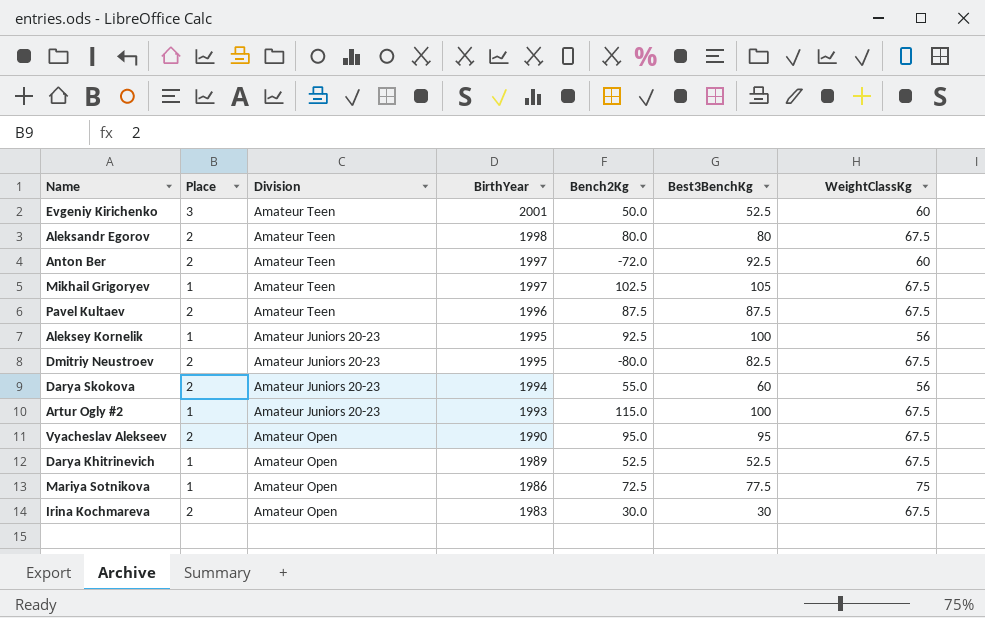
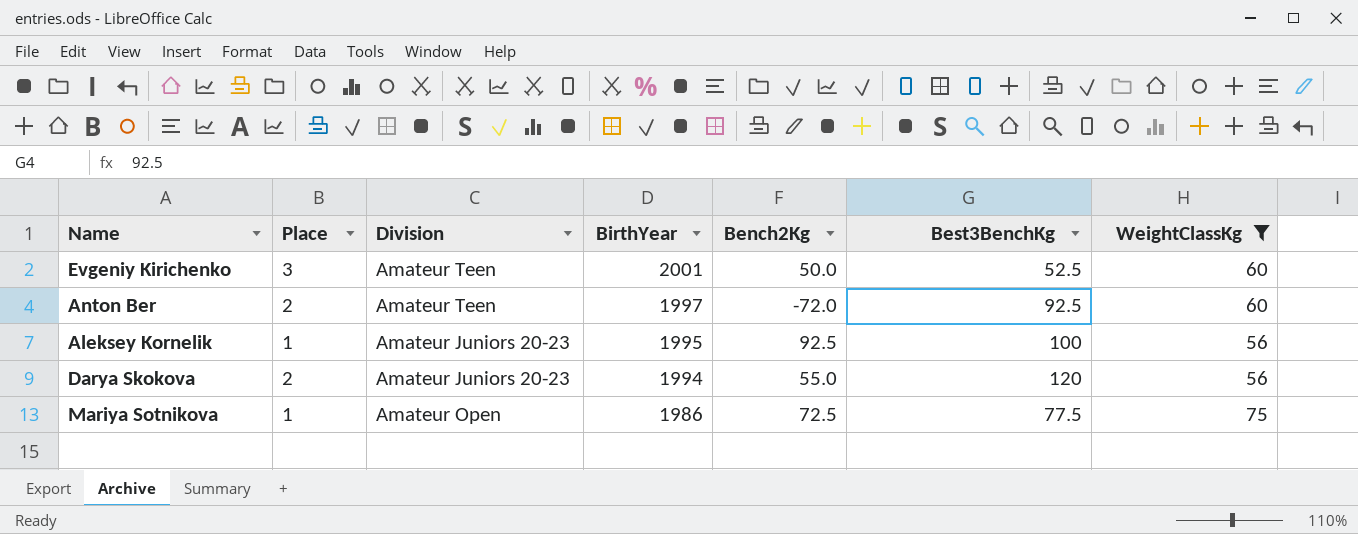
filter: none -> WeightClassKg != 67.5
Darya Skokova | Best3BenchKg: 60 -> 120

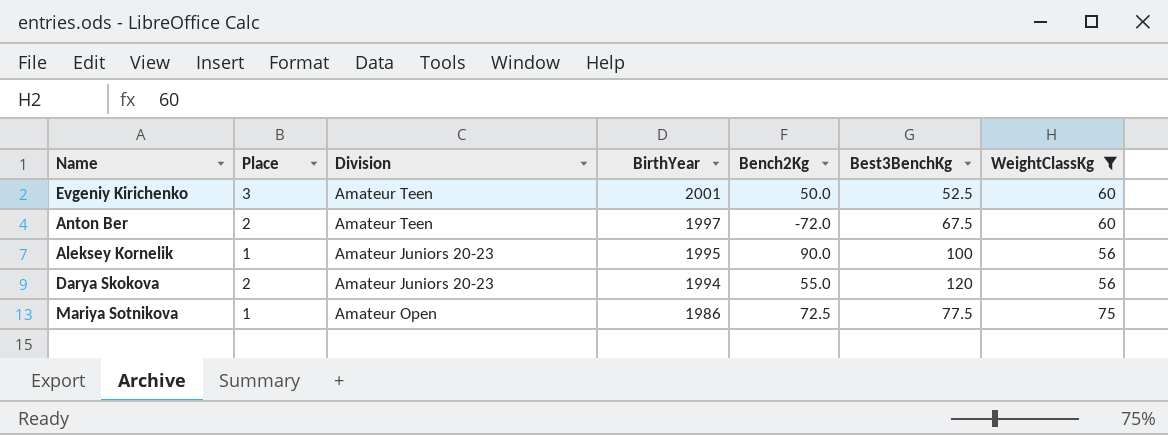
Anton Ber | Best3BenchKg: 92.5 -> 67.5
Aleksey Kornelik | Bench2Kg: 92.5 -> 90.0

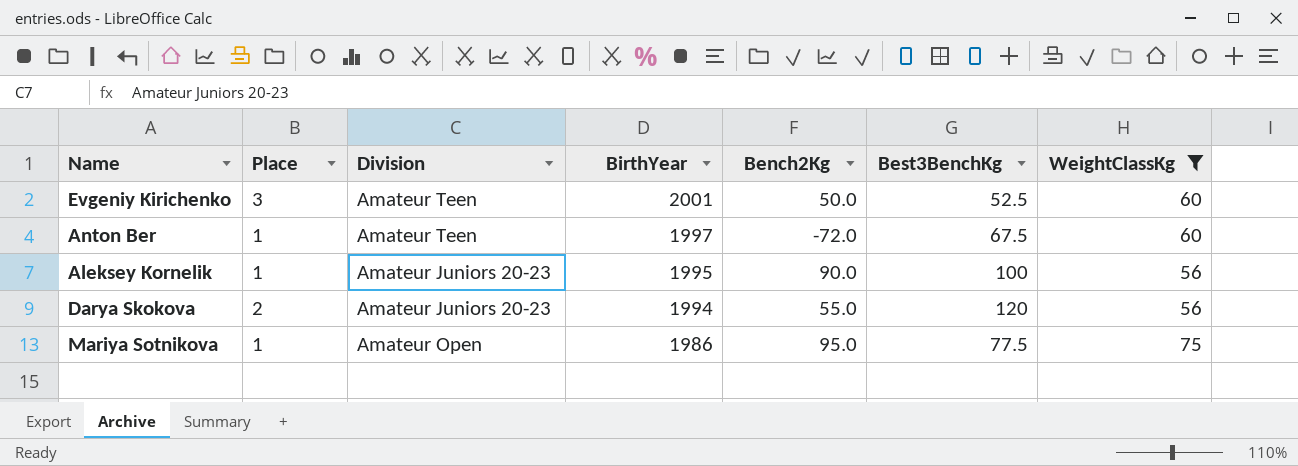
Anton Ber | Place: 2 -> 1
Mariya Sotnikova | Bench2Kg: 72.5 -> 95.0

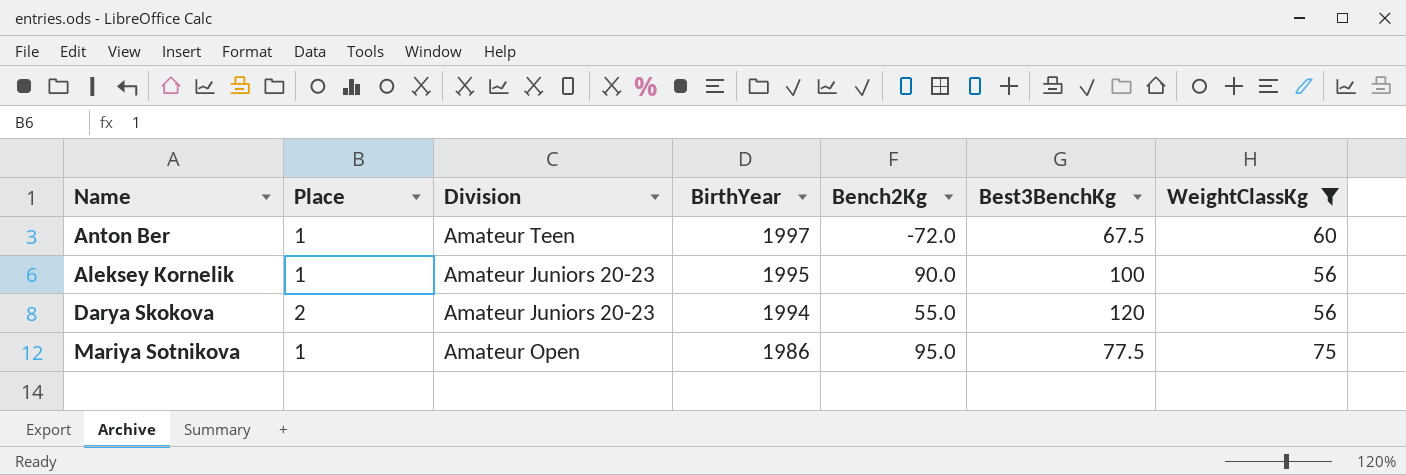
row Evgeniy Kirichenko: 3 | Amateur Teen | 2001 | 50.0 | 52.5 | 60 -> none

